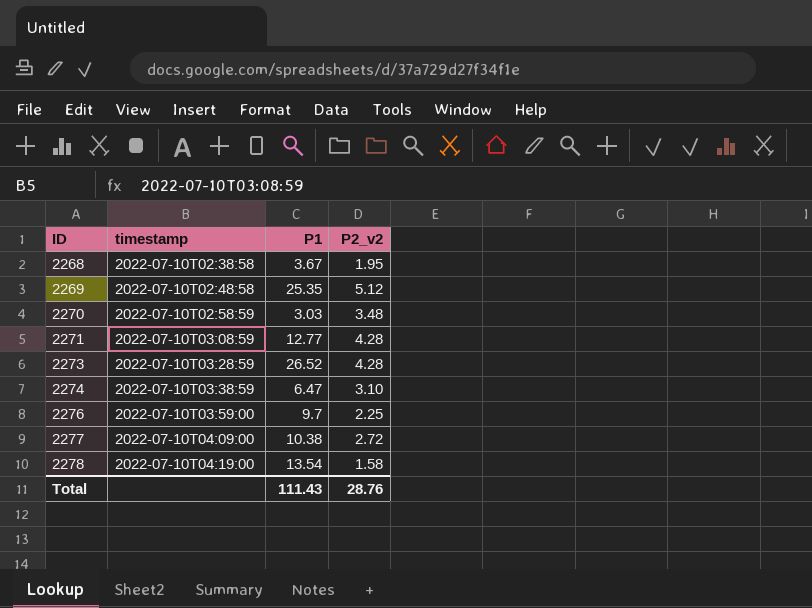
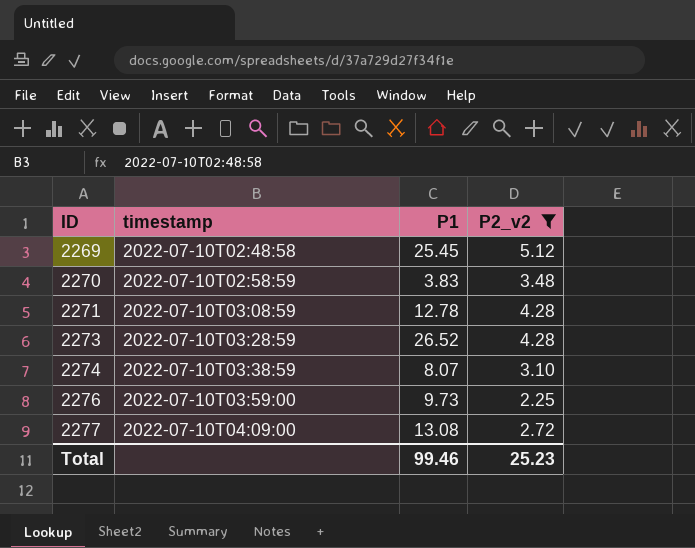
filter: none -> P2_v2 >= 2.25
2269 | P1: 25.35 -> 25.45
2270 | P1: 3.03 -> 3.83
2271 | P1: 12.77 -> 12.78
2274 | P1: 6.47 -> 8.07
2276 | P1: 9.7 -> 9.73
2277 | P1: 10.38 -> 13.08
Total | P1: 111.43 -> 99.46
Total | P2_v2: 28.76 -> 25.23

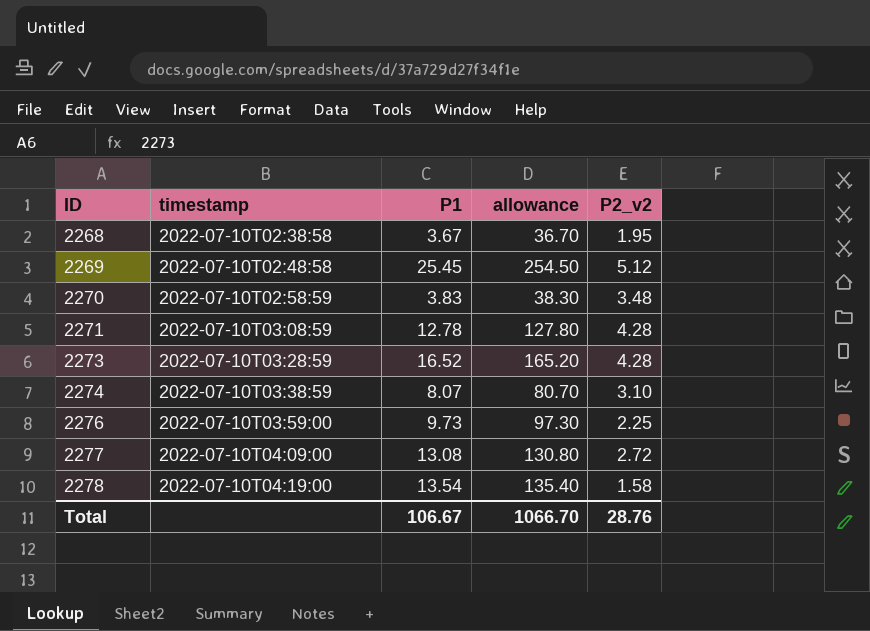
filter: P2_v2 >= 2.25 -> none
column allowance | formula: none -> [P1] * 10
2273 | P1: 26.52 -> 16.52
Total | P1: 99.46 -> 106.67
Total | P2_v2: 25.23 -> 28.76

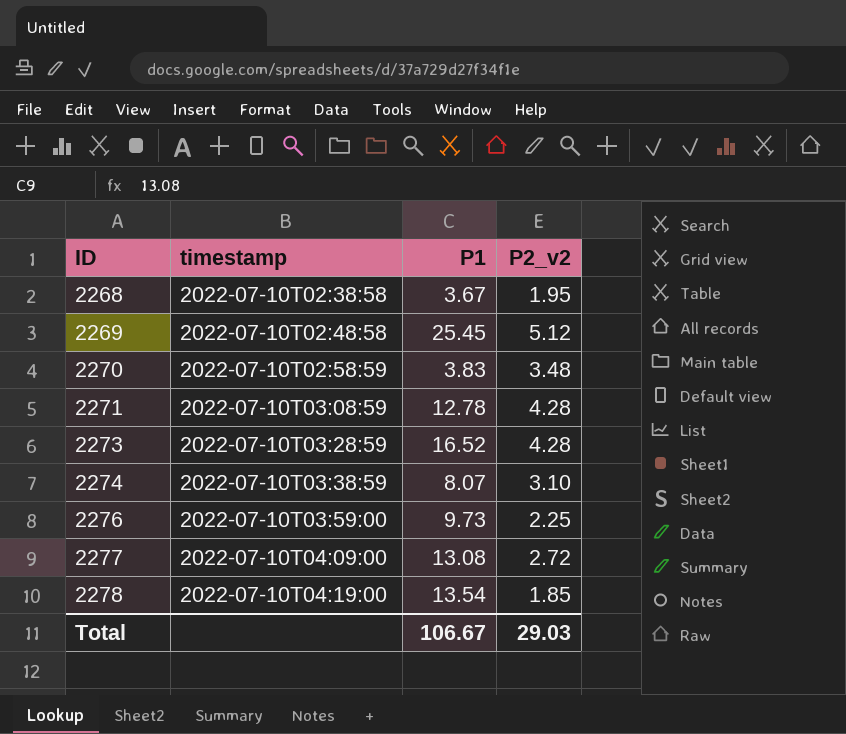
column allowance | formula: [P1] * 10 -> none
2278 | P2_v2: 1.58 -> 1.85
Total | P2_v2: 28.76 -> 29.03

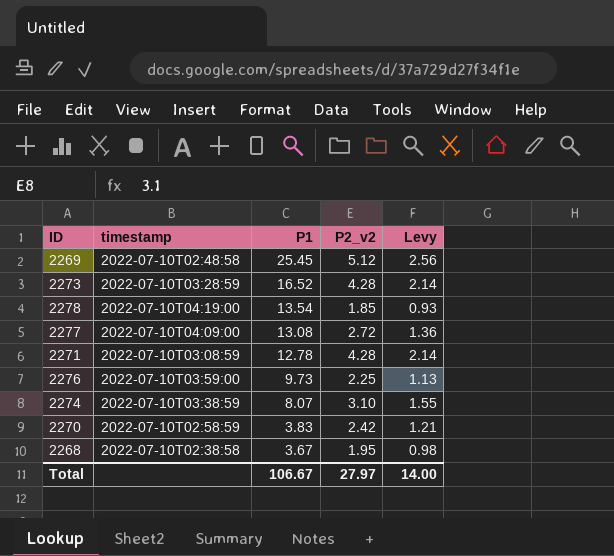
row order: ID ascending -> P1 descending
column Levy | formula: none -> [P2_v2] * 0.5
2270 | P2_v2: 3.48 -> 2.42
Total | P2_v2: 29.03 -> 27.97

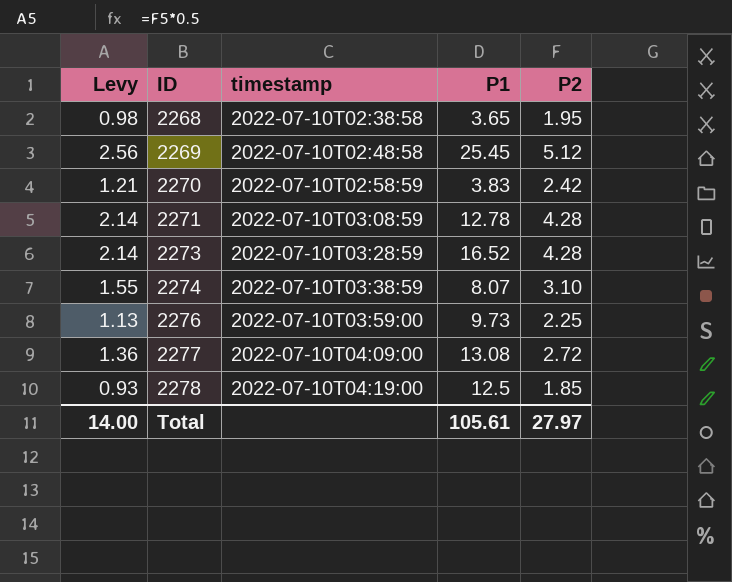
row order: P1 descending -> ID ascending
column Levy | position: 5 -> 1
column name: P2_v2 -> P2
2268 | P1: 3.67 -> 3.65
2278 | P1: 13.54 -> 12.5
Total | P1: 106.67 -> 105.61

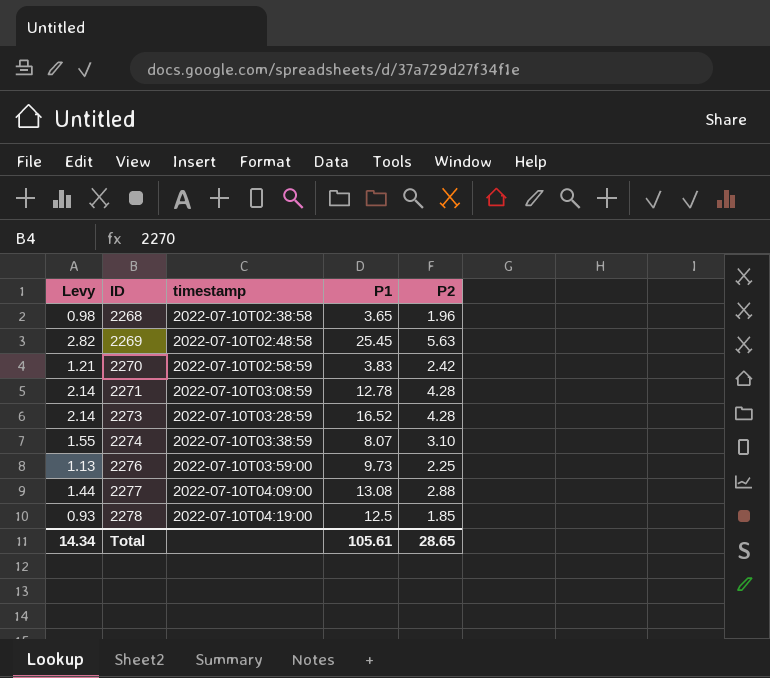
2268 | P2: 1.95 -> 1.96
2269 | Levy: 2.56 -> 2.82
2269 | P2: 5.12 -> 5.63
2277 | Levy: 1.36 -> 1.44
2277 | P2: 2.72 -> 2.88
Total | Levy: 14.00 -> 14.34
Total | P2: 27.97 -> 28.65

